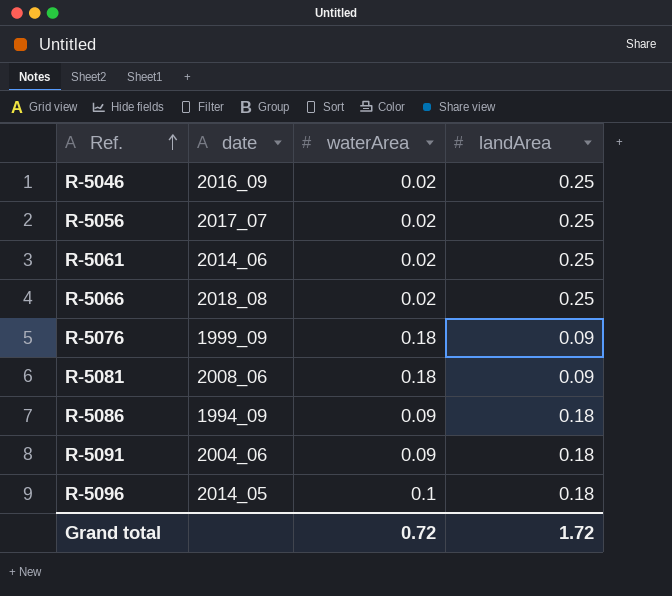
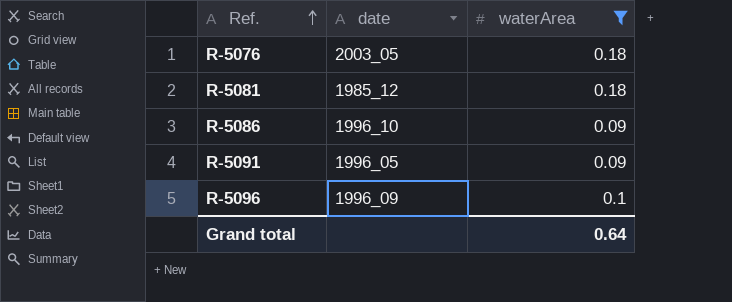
filter: none -> waterArea != 0.02
column landArea | position: 4 -> none
R-5076 | date: 1999_09 -> 2003_05
R-5081 | date: 2008_06 -> 1985_12
R-5086 | date: 1994_09 -> 1996_10
R-5091 | date: 2004_06 -> 1996_05
R-5096 | date: 2014_05 -> 1996_09
Grand total | waterArea: 0.72 -> 0.64

